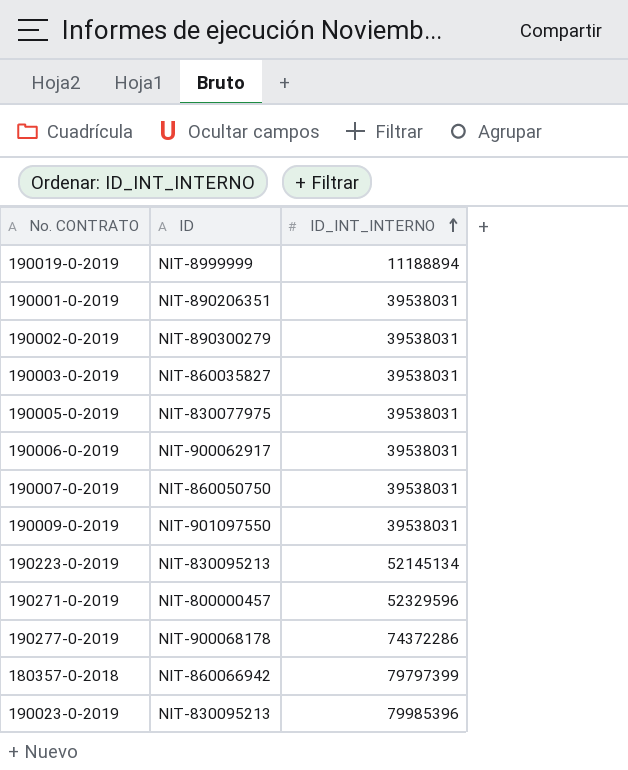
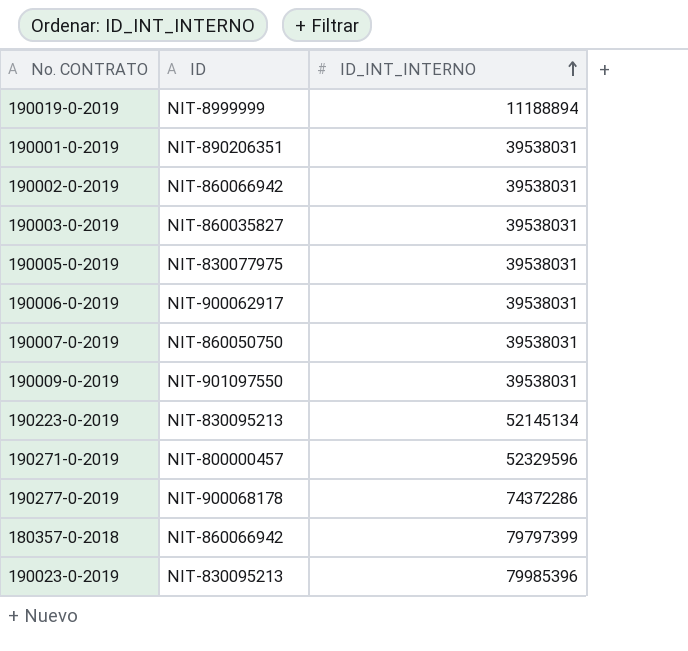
190002-0-2019 | ID: NIT-890300279 -> NIT-860066942

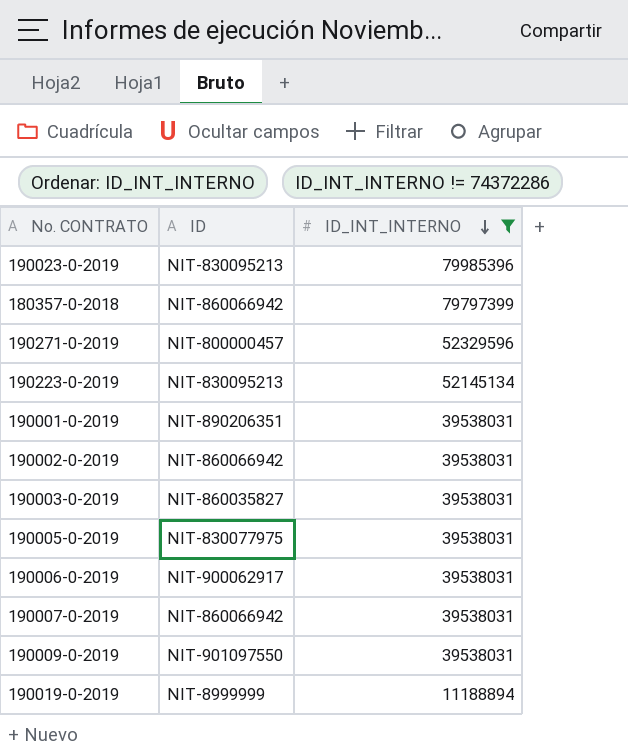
filter: none -> ID_INT_INTERNO != 74372286
row order: ID_INT_INTERNO ascending -> ID_INT_INTERNO descending
190007-0-2019 | ID: NIT-860050750 -> NIT-860066942

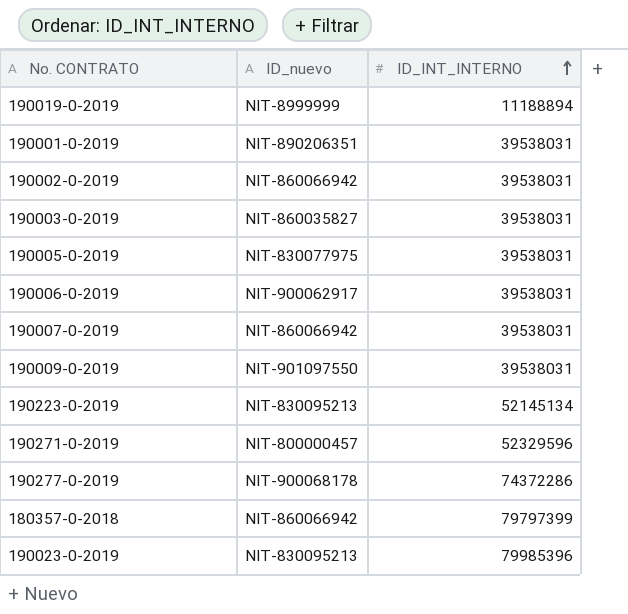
filter: ID_INT_INTERNO != 74372286 -> none
row order: ID_INT_INTERNO descending -> ID_INT_INTERNO ascending
column name: ID -> ID_nuevo

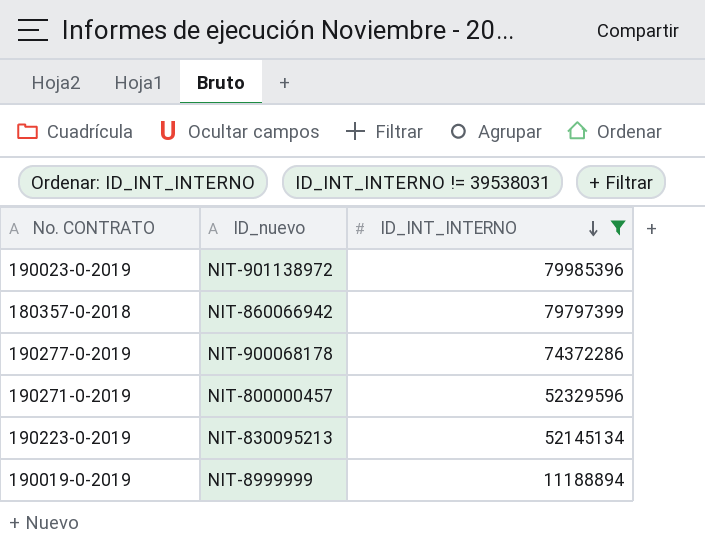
filter: none -> ID_INT_INTERNO != 39538031
row order: ID_INT_INTERNO ascending -> ID_INT_INTERNO descending
190023-0-2019 | ID_nuevo: NIT-830095213 -> NIT-901138972

